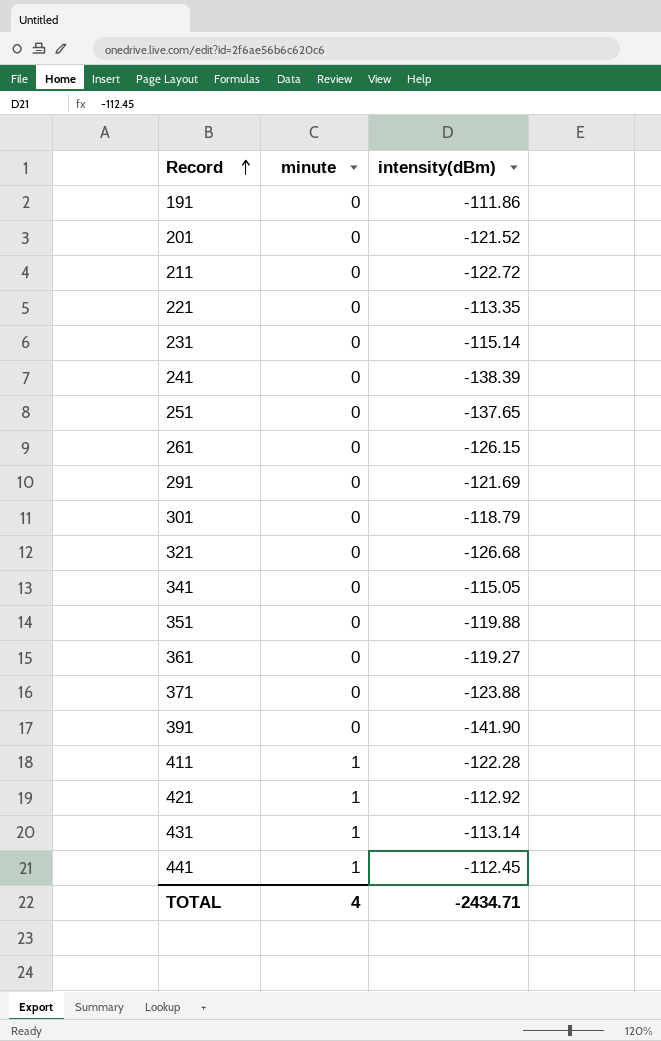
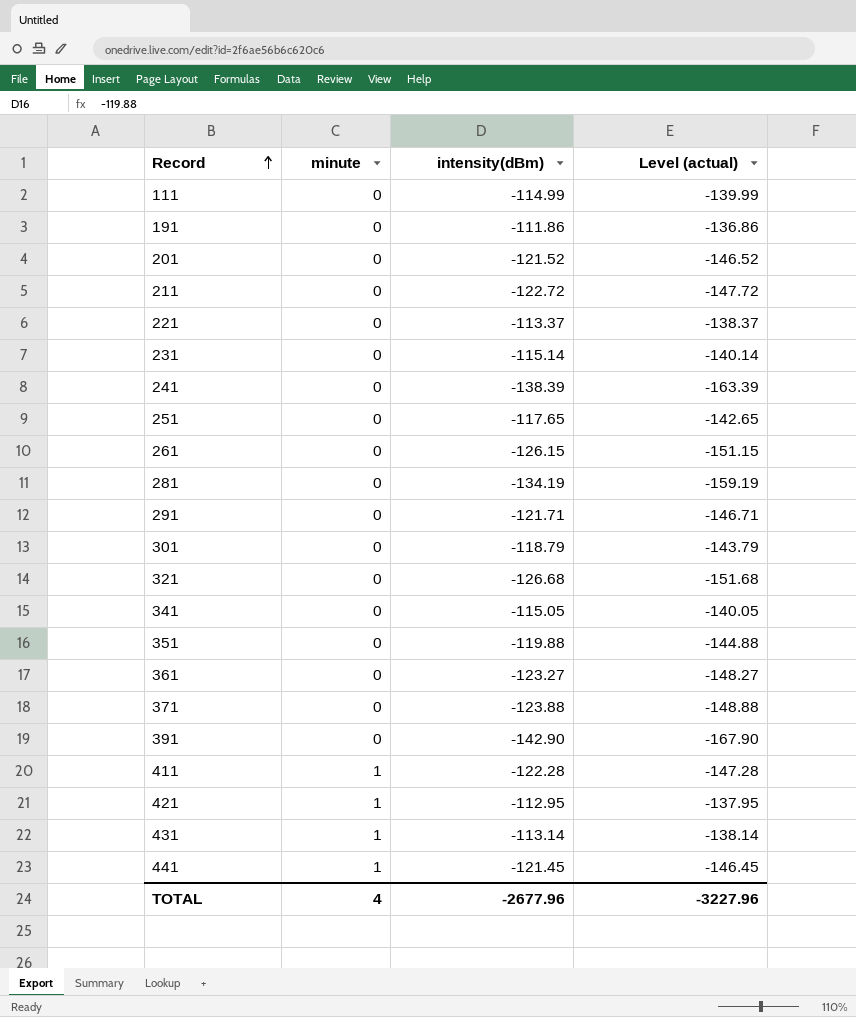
column Level (actual) | formula: none -> [intensity(dBm)] - 25
row 111: none -> 0 | -114.99 | -139.99
221 | intensity(dBm): -113.35 -> -113.37
251 | intensity(dBm): -137.65 -> -117.65
row 281: none -> 0 | -134.19 | -159.19
291 | intensity(dBm): -121.69 -> -121.71
361 | intensity(dBm): -119.27 -> -123.27
391 | intensity(dBm): -141.90 -> -142.90
421 | intensity(dBm): -112.92 -> -112.95
441 | intensity(dBm): -112.45 -> -121.45
TOTAL | intensity(dBm): -2434.71 -> -2677.96

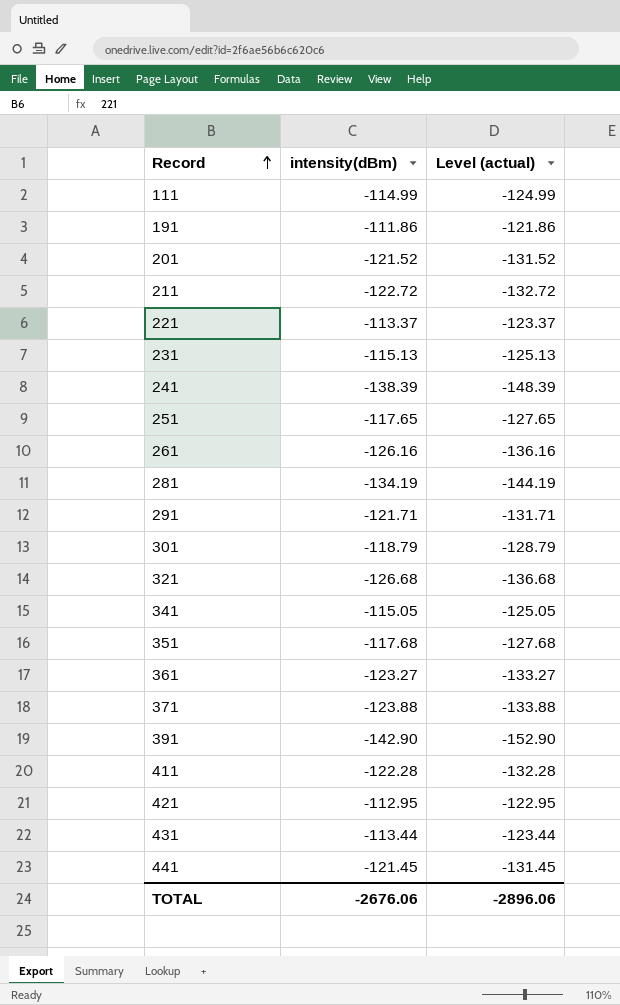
column minute | position: 2 -> none
column Level (actual) | formula: [intensity(dBm)] - 25 -> [intensity(dBm)] - 10
231 | intensity(dBm): -115.14 -> -115.13
261 | intensity(dBm): -126.15 -> -126.16
351 | intensity(dBm): -119.88 -> -117.68
431 | intensity(dBm): -113.14 -> -113.44
TOTAL | intensity(dBm): -2677.96 -> -2676.06
TOTAL | Level (actual): -3227.96 -> -2896.06

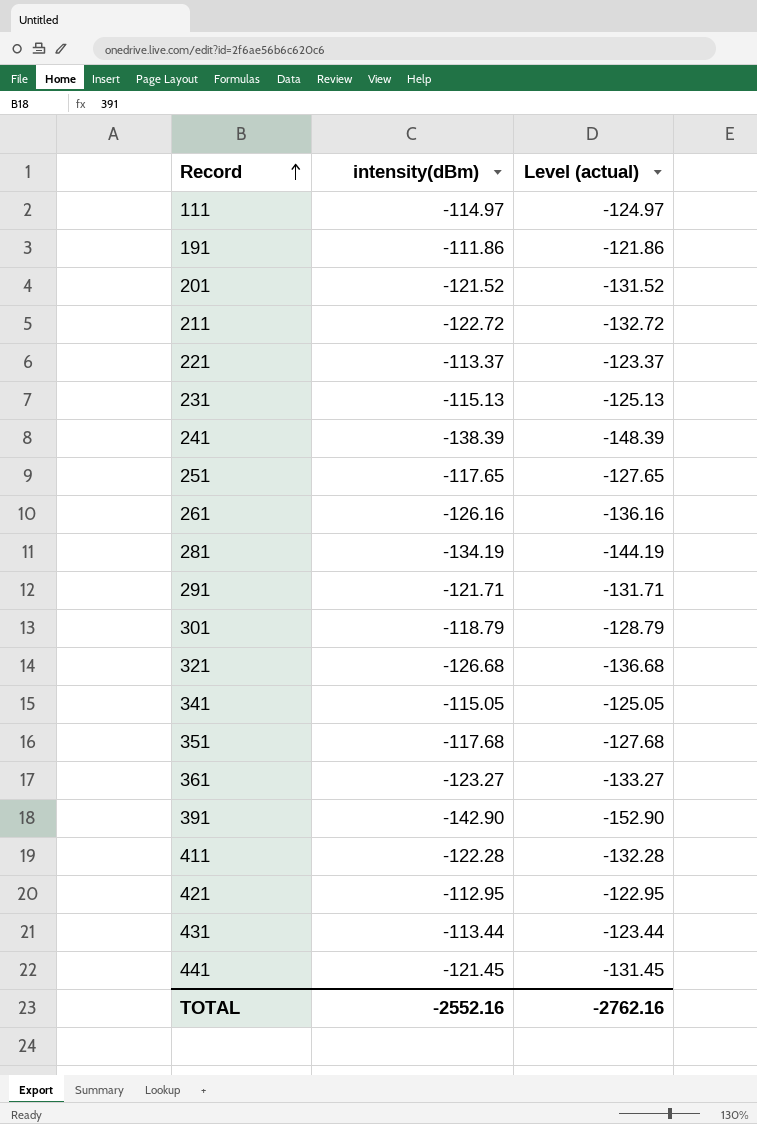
row 371: -123.88 | -133.88 -> none
111 | intensity(dBm): -114.99 -> -114.97
111 | Level (actual): -124.99 -> -124.97
TOTAL | intensity(dBm): -2676.06 -> -2552.16
TOTAL | Level (actual): -2896.06 -> -2762.16

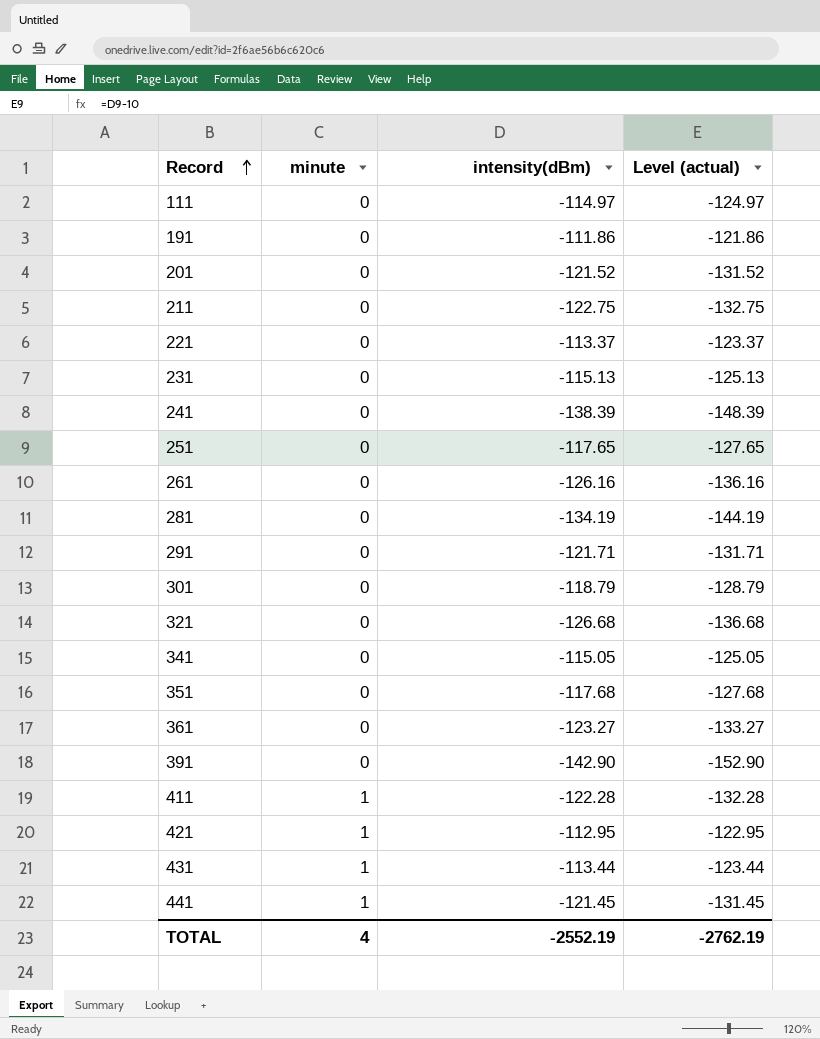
column minute | position: none -> 2
211 | intensity(dBm): -122.72 -> -122.75
211 | Level (actual): -132.72 -> -132.75
TOTAL | intensity(dBm): -2552.16 -> -2552.19
TOTAL | Level (actual): -2762.16 -> -2762.19

